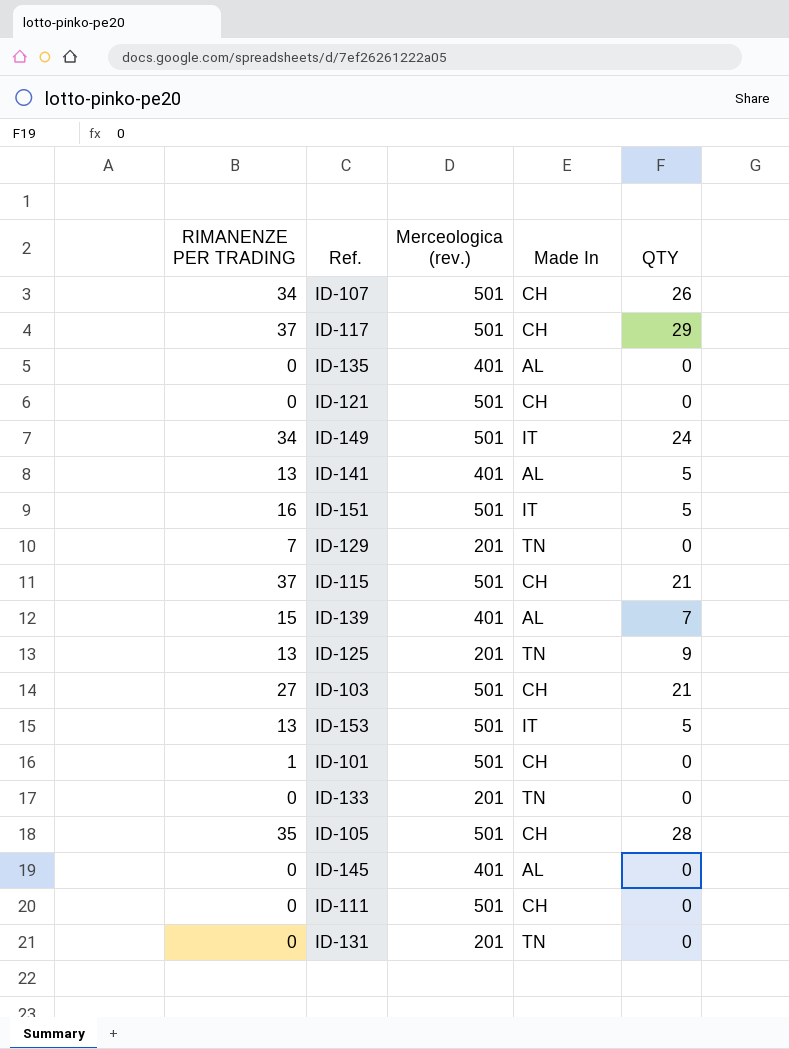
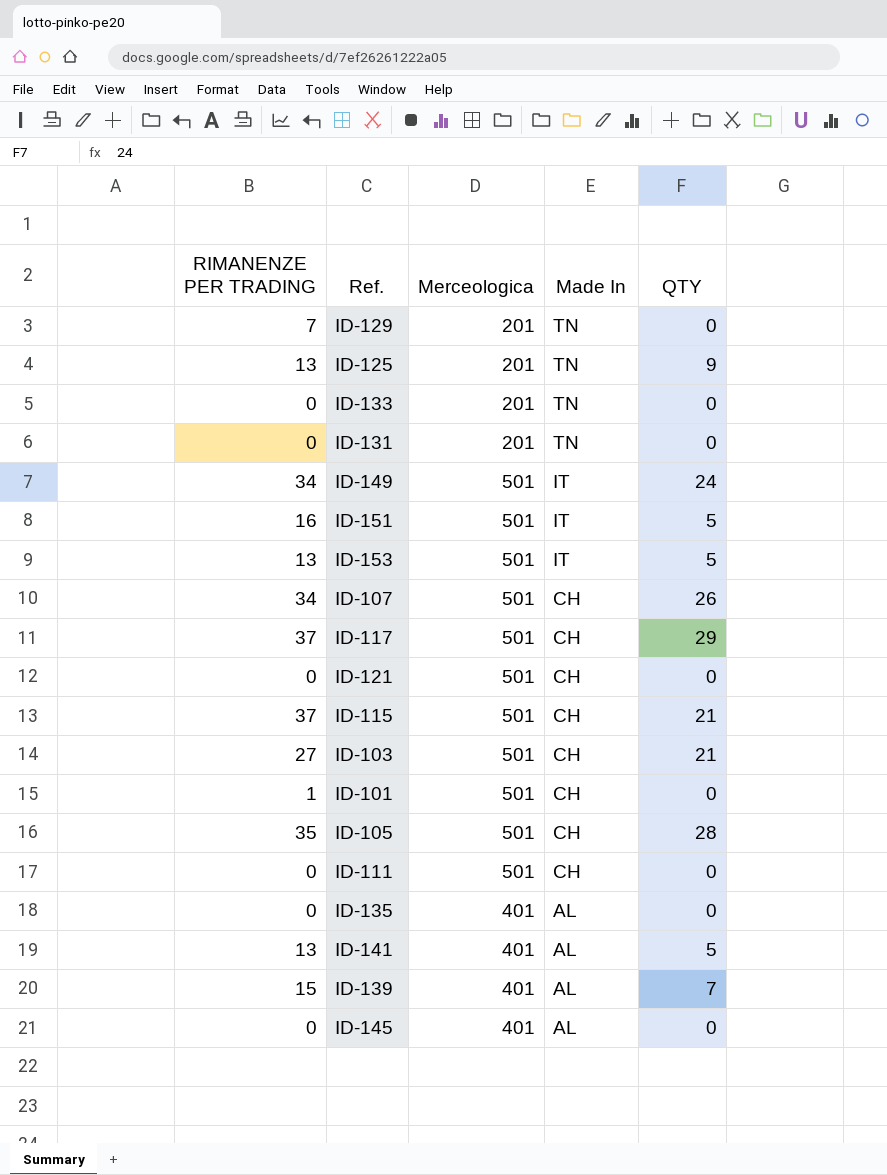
row order: none -> Made In descending
column name: Merceologica (rev.) -> Merceologica

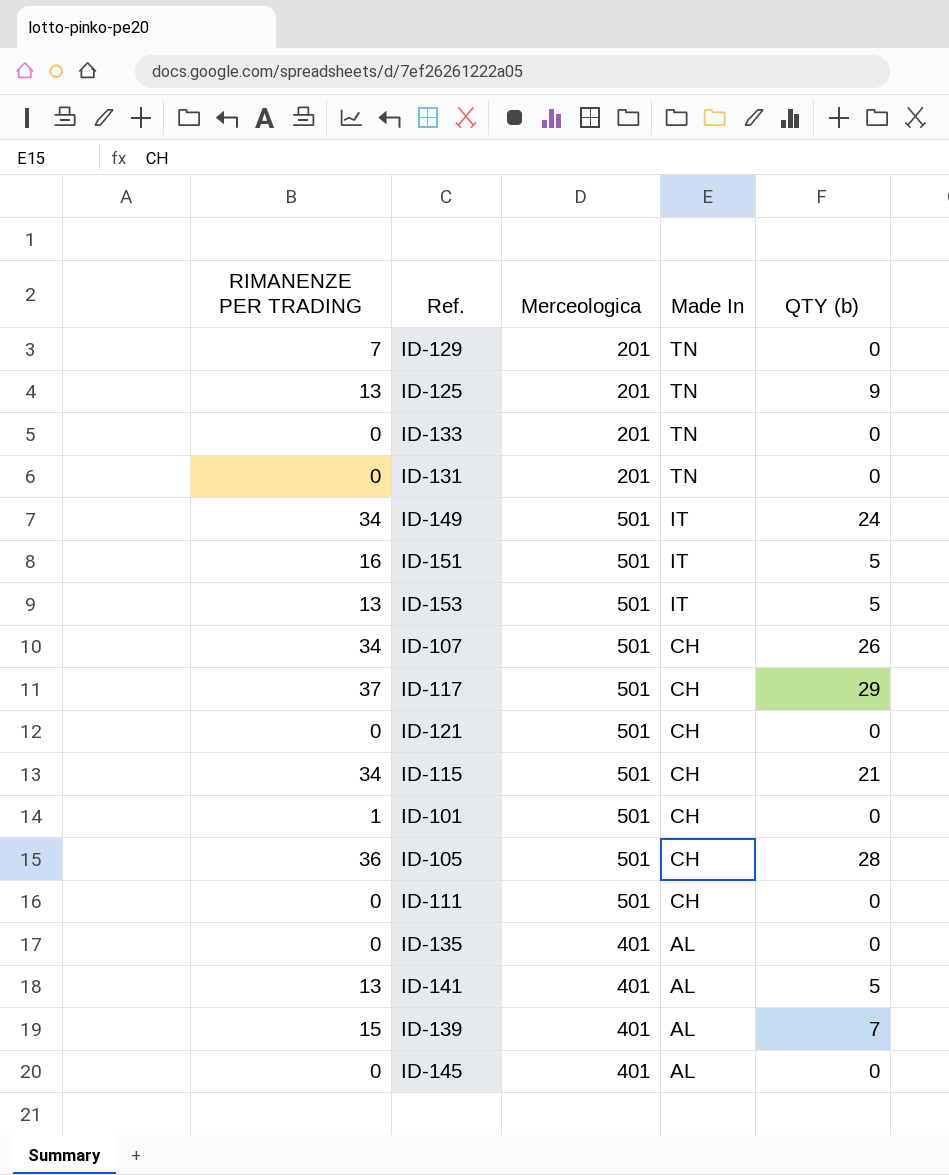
column name: QTY -> QTY (b)
row ID-103: 27 | 501 | CH | 21 -> none
ID-115 | RIMANENZE PER TRADING: 37 -> 34
ID-105 | RIMANENZE PER TRADING: 35 -> 36

